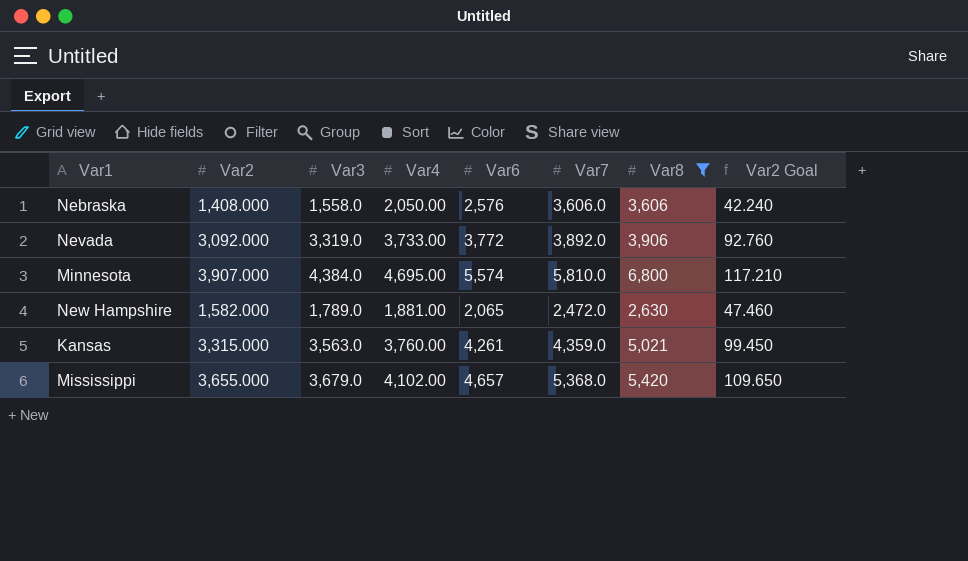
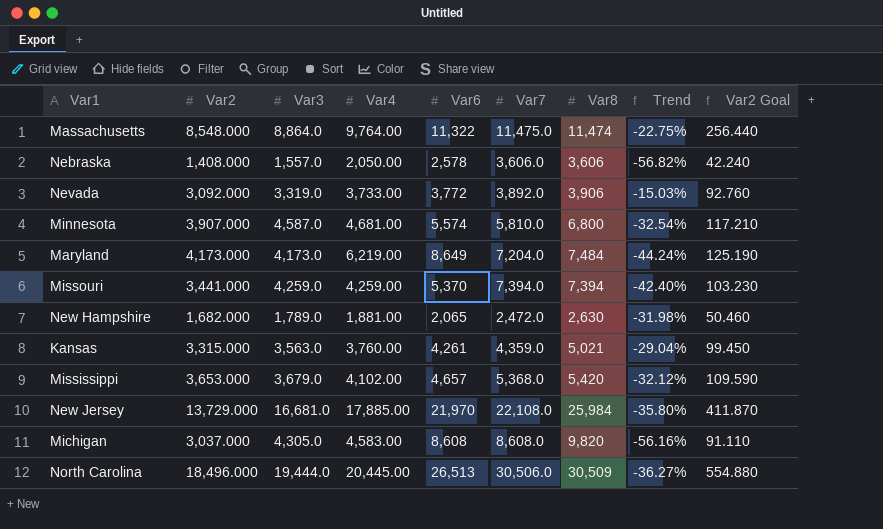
filter: Var8 <= 6,800 -> none
column Trend | formula: none -> ([Var3] - [Var8]) / [Var8]
Nebraska | Var3: 1,558.0 -> 1,557.0
Nebraska | Var6: 2,576 -> 2,578
Minnesota | Var3: 4,384.0 -> 4,587.0
Minnesota | Var4: 4,695.00 -> 4,681.00
New Hampshire | Var2: 1,582.000 -> 1,682.000
New Hampshire | Var2 Goal: 47.460 -> 50.460
Mississippi | Var2: 3,655.000 -> 3,653.000
Mississippi | Var2 Goal: 109.650 -> 109.590

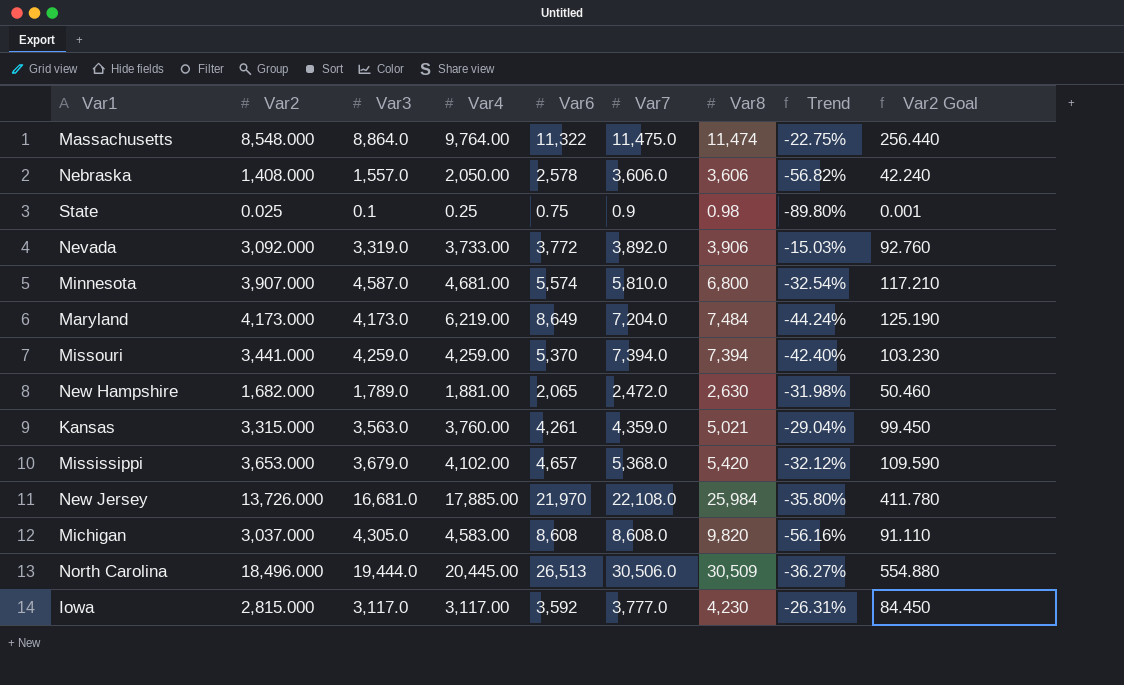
row State: none -> 0.025 | 0.1 | 0.25 | 0.75 | 0.9 | 0.98 | -89.80% | 0.001
New Jersey | Var2: 13,729.000 -> 13,726.000
New Jersey | Var2 Goal: 411.870 -> 411.780
row Iowa: none -> 2,815.000 | 3,117.0 | 3,117.00 | 3,592 | 3,777.0 | 4,230 | -26.31% | 84.450

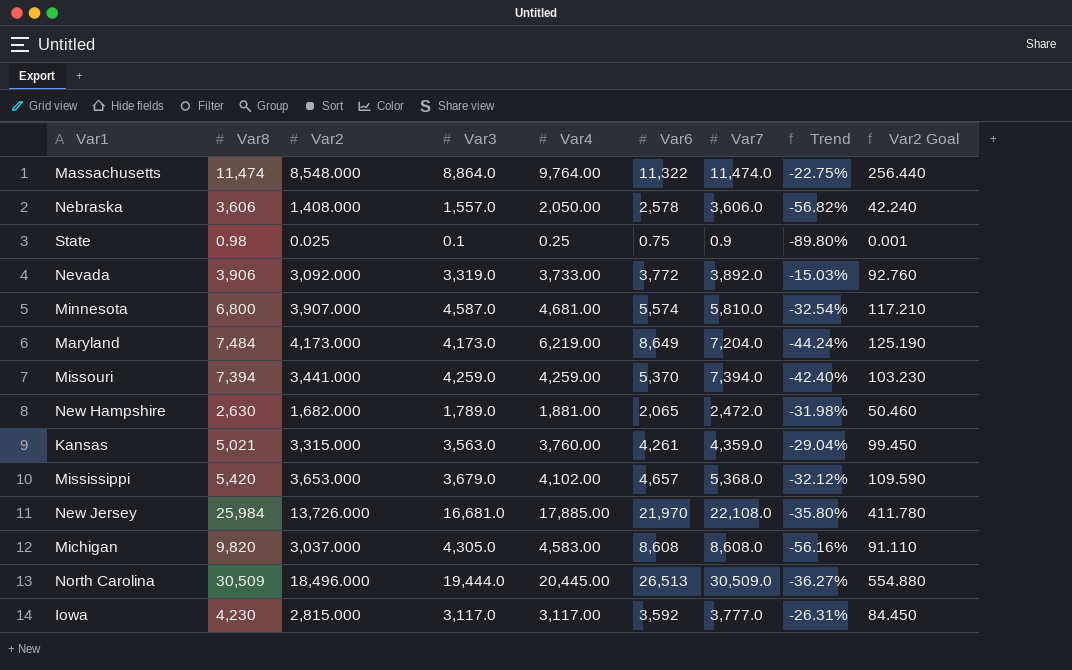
column Var8 | position: 7 -> 2
Massachusetts | Var7: 11,475.0 -> 11,474.0
North Carolina | Var7: 30,506.0 -> 30,509.0

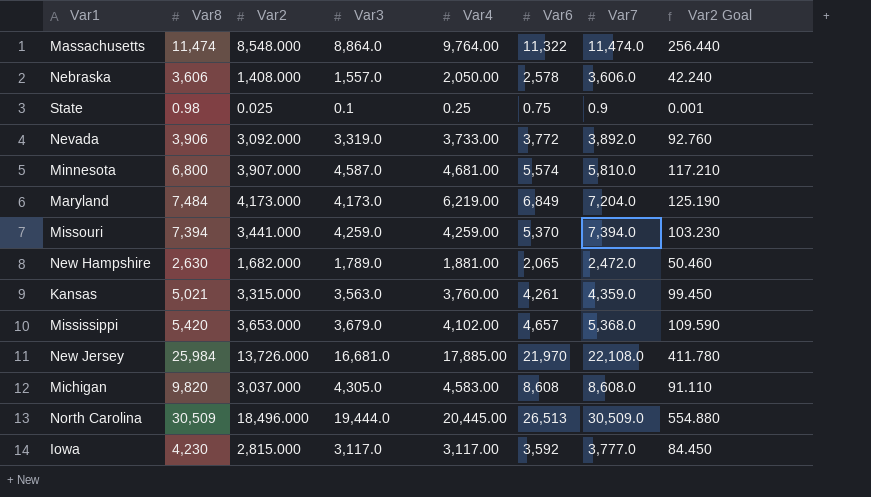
column Trend | formula: ([Var3] - [Var8]) / [Var8] -> none
Maryland | Var6: 8,649 -> 6,849

